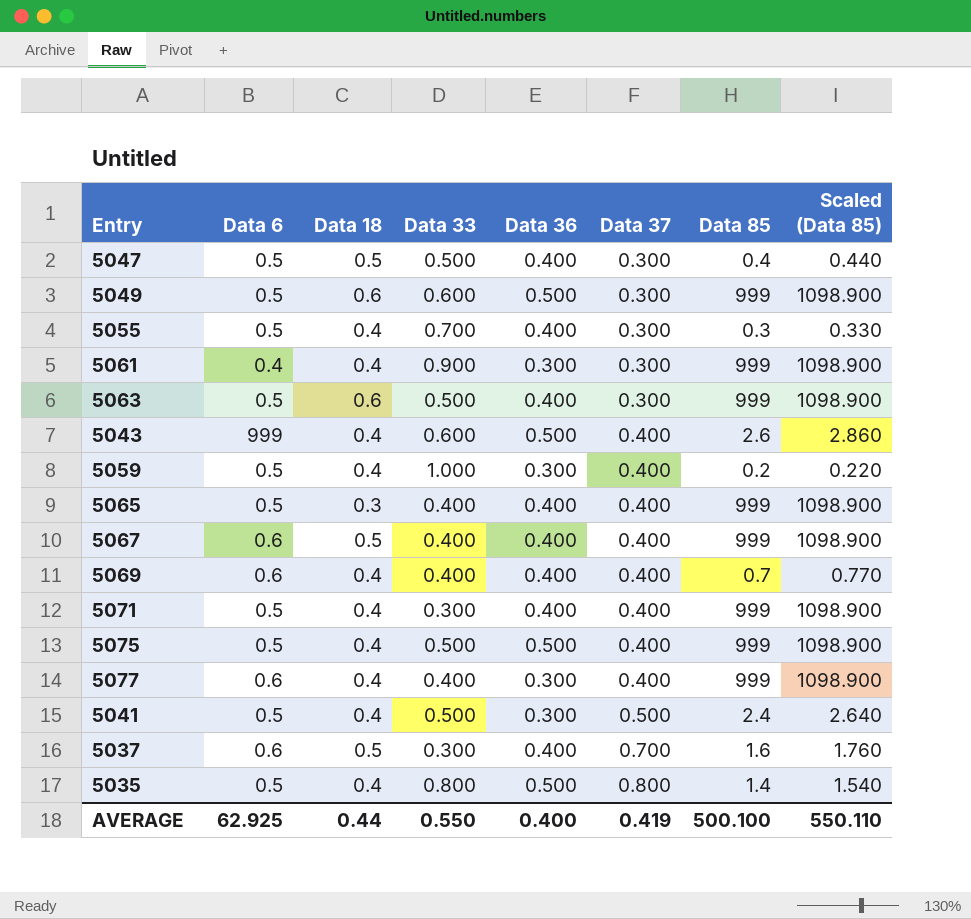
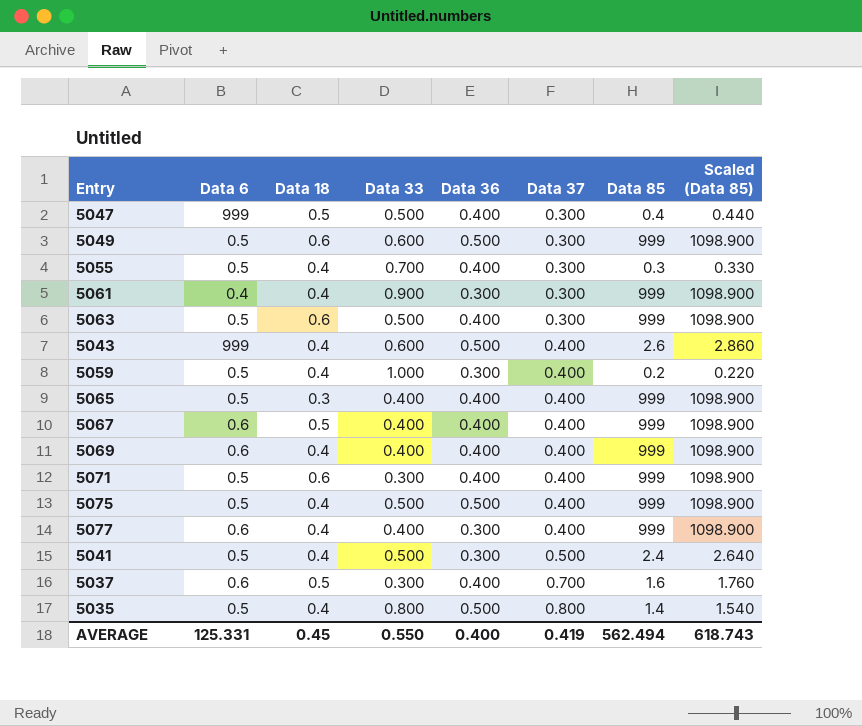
5047 | Data 6: 0.5 -> 999
5069 | Data 85: 0.7 -> 999
5069 | Scaled (Data 85): 0.770 -> 1098.900
5071 | Data 18: 0.4 -> 0.6
AVERAGE | Data 6: 62.925 -> 125.331
AVERAGE | Data 18: 0.44 -> 0.45
AVERAGE | Data 85: 500.100 -> 562.494
AVERAGE | Scaled (Data 85): 550.110 -> 618.743

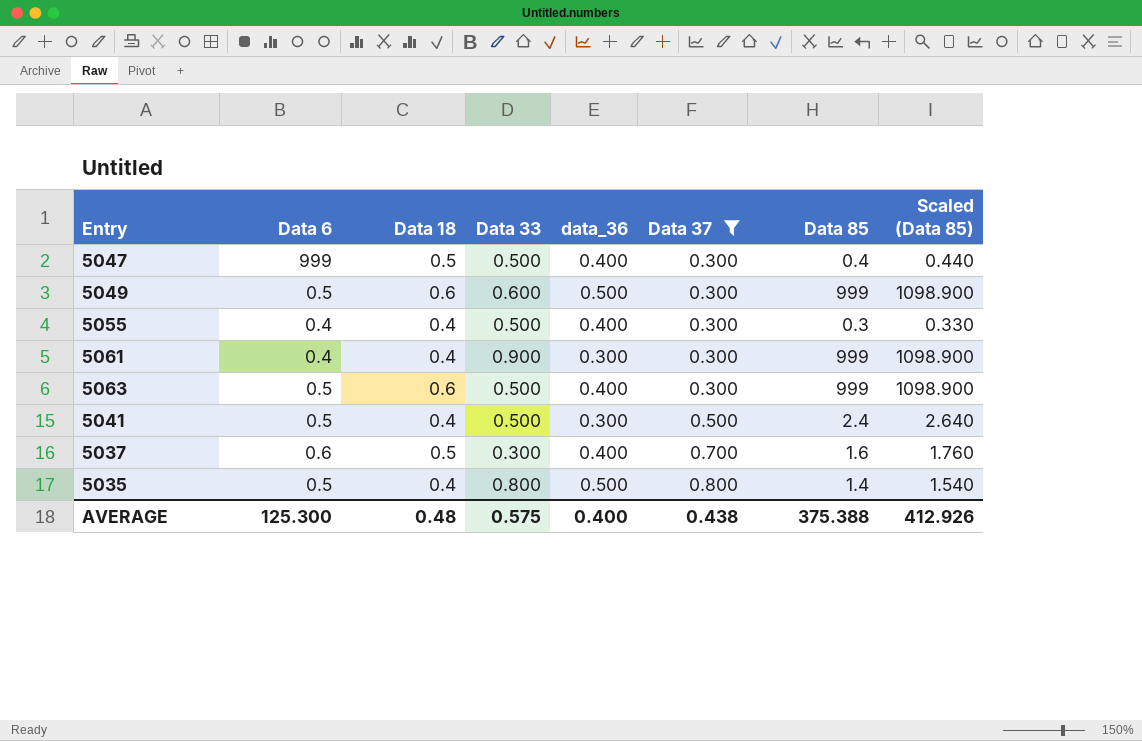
filter: none -> Data 37 != 0.400
column name: Data 36 -> data_36
5055 | Data 6: 0.5 -> 0.4
5055 | Data 33: 0.700 -> 0.500
AVERAGE | Data 6: 125.331 -> 125.300
AVERAGE | Data 18: 0.45 -> 0.48
AVERAGE | Data 33: 0.550 -> 0.575
AVERAGE | Data 37: 0.419 -> 0.438
AVERAGE | Data 85: 562.494 -> 375.388
AVERAGE | Scaled (Data 85): 618.743 -> 412.926

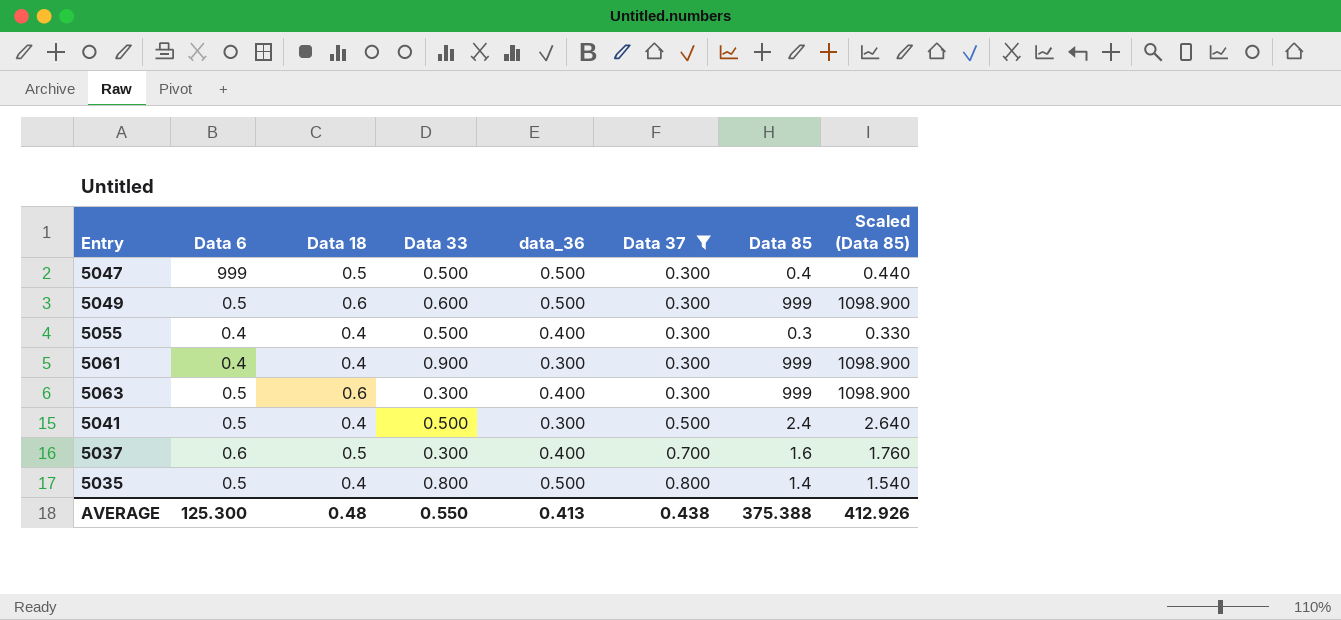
5047 | data_36: 0.400 -> 0.500
5063 | Data 33: 0.500 -> 0.300
AVERAGE | Data 33: 0.575 -> 0.550
AVERAGE | data_36: 0.400 -> 0.413

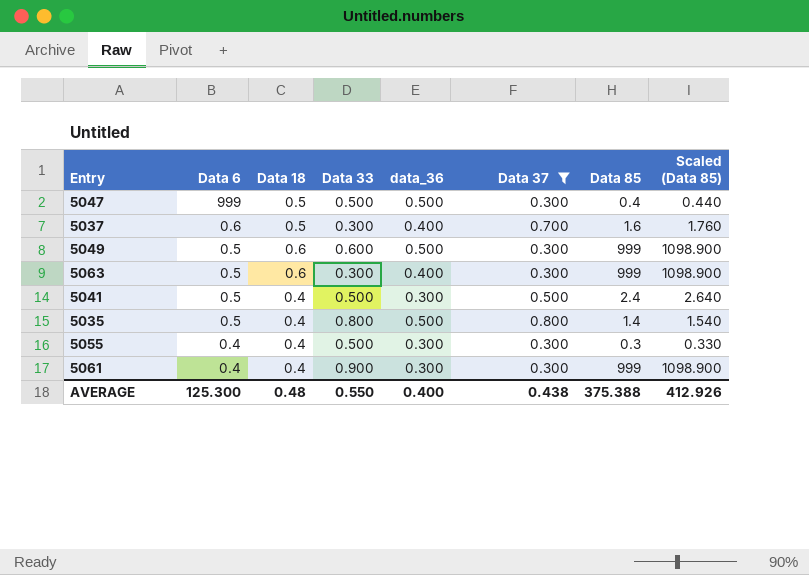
row order: Data 37 ascending -> Data 6 descending
5055 | data_36: 0.400 -> 0.300
AVERAGE | data_36: 0.413 -> 0.400

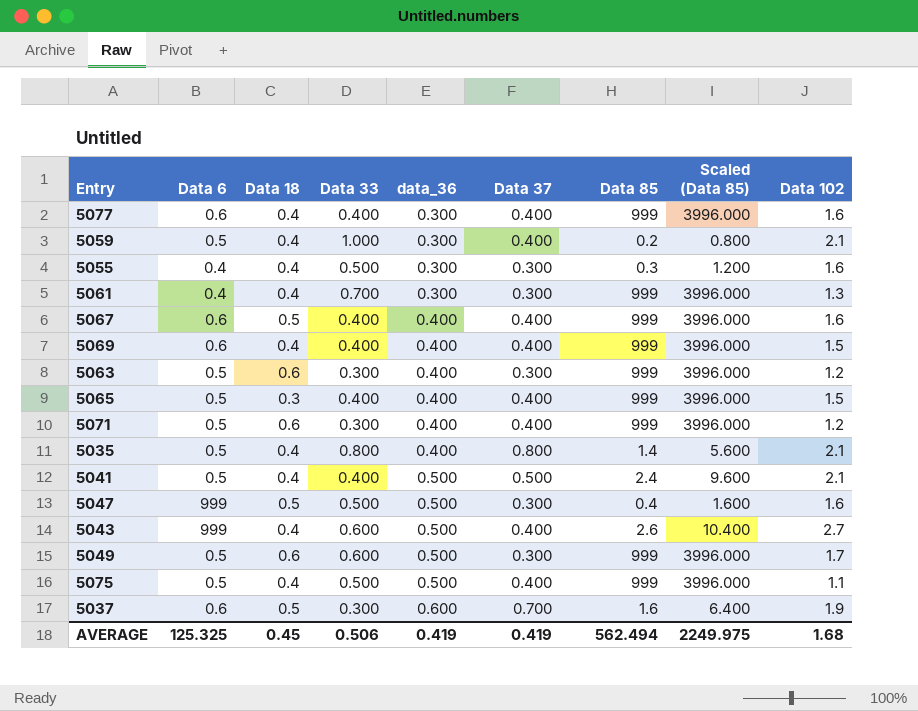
filter: Data 37 != 0.400 -> none
row order: Data 6 descending -> data_36 ascending
column Scaled (Data 85) | formula: [Data 85] * 1.1 -> [Data 85] * 4
column Data 102 | position: none -> 9
5061 | Data 33: 0.900 -> 0.700
5035 | data_36: 0.500 -> 0.400
5041 | Data 33: 0.500 -> 0.400
5041 | data_36: 0.300 -> 0.500
5037 | data_36: 0.400 -> 0.600
AVERAGE | Data 6: 125.300 -> 125.325
AVERAGE | Data 18: 0.48 -> 0.45
AVERAGE | Data 33: 0.550 -> 0.506
AVERAGE | data_36: 0.400 -> 0.419
AVERAGE | Data 37: 0.438 -> 0.419
AVERAGE | Data 85: 375.388 -> 562.494
AVERAGE | Scaled (Data 85): 412.926 -> 2249.975

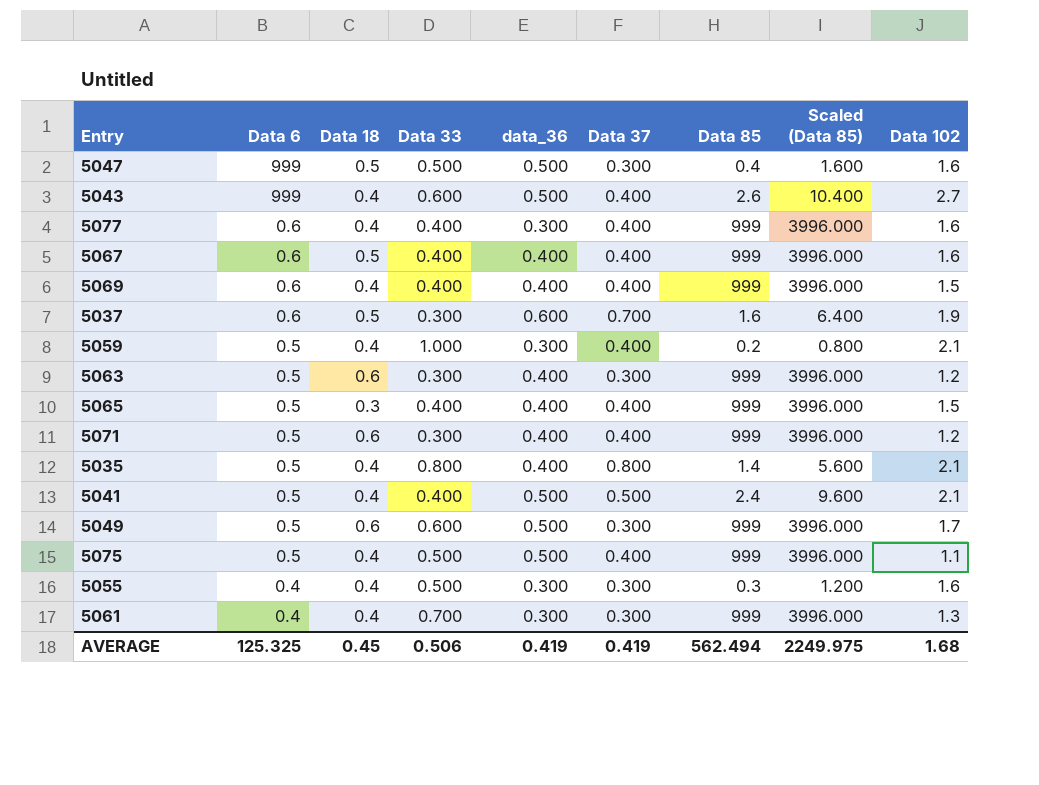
row order: data_36 ascending -> Data 6 descending

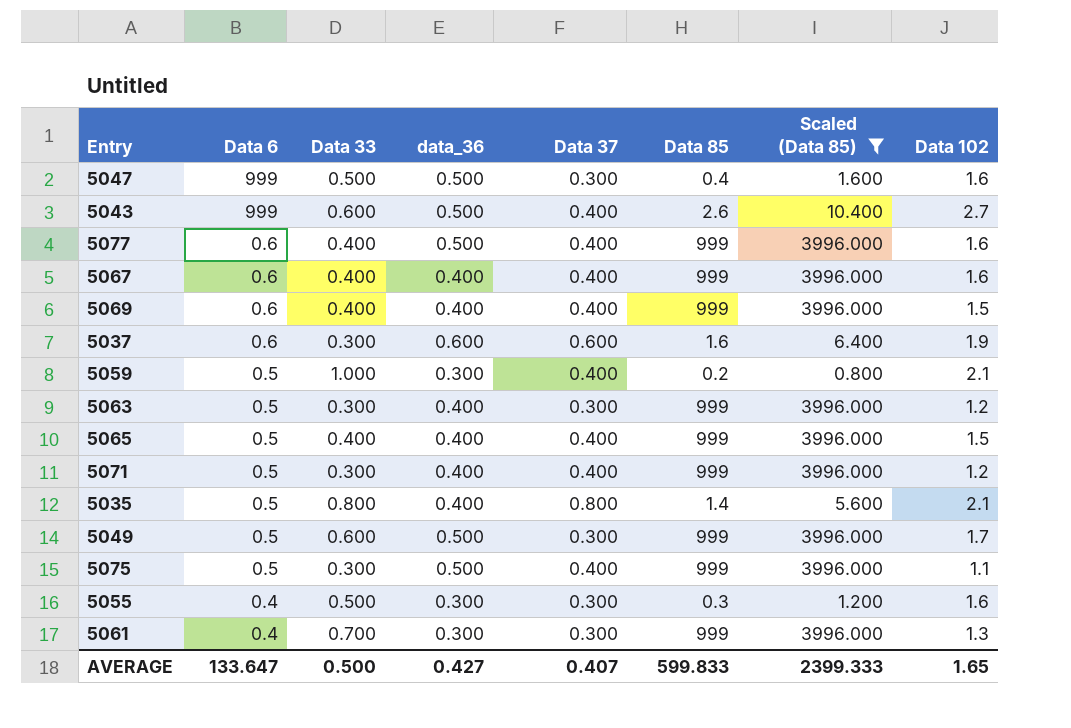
filter: none -> Scaled (Data 85) != 9.600
column Data 18 | position: 3 -> none
5077 | data_36: 0.300 -> 0.500
5037 | Data 37: 0.700 -> 0.600
5075 | Data 33: 0.500 -> 0.300
AVERAGE | Data 6: 125.325 -> 133.647
AVERAGE | Data 33: 0.506 -> 0.500
AVERAGE | data_36: 0.419 -> 0.427
AVERAGE | Data 37: 0.419 -> 0.407
AVERAGE | Data 85: 562.494 -> 599.833
AVERAGE | Scaled (Data 85): 2249.975 -> 2399.333
AVERAGE | Data 102: 1.68 -> 1.65

